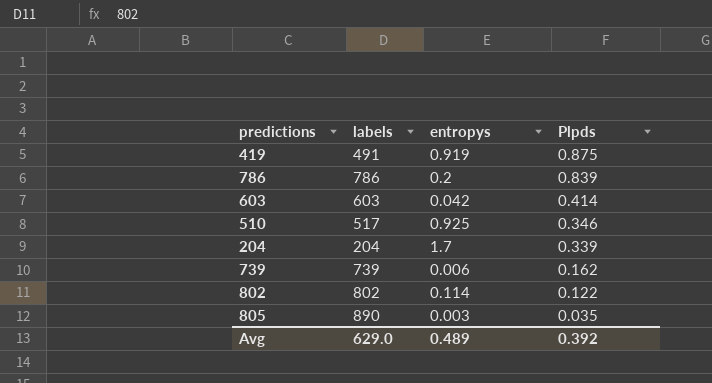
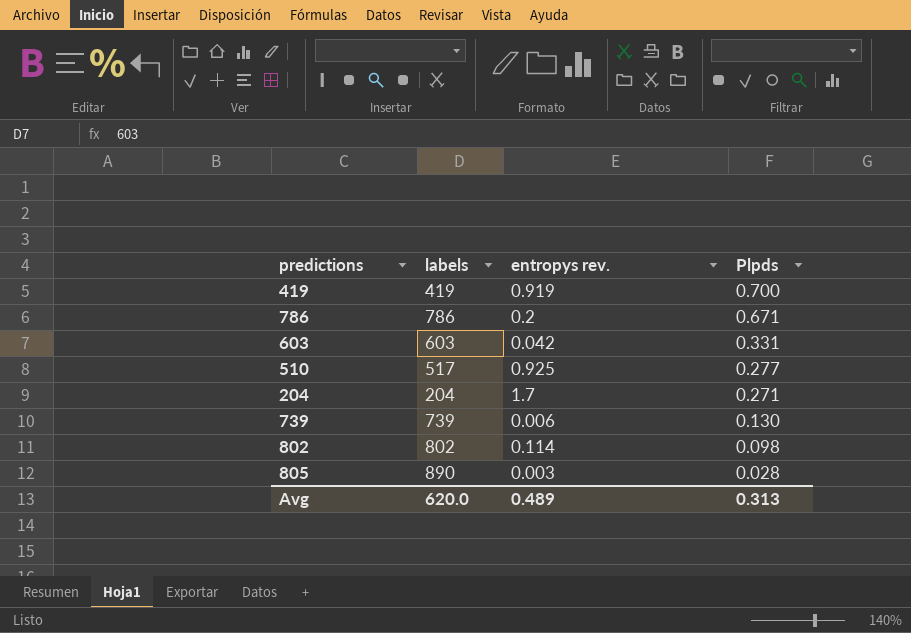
column name: entropys -> entropys rev.
419 | labels: 491 -> 419
419 | Plpds: 0.875 -> 0.700
786 | Plpds: 0.839 -> 0.671
603 | Plpds: 0.414 -> 0.331
510 | Plpds: 0.346 -> 0.277
204 | Plpds: 0.339 -> 0.271
739 | Plpds: 0.162 -> 0.130
802 | Plpds: 0.122 -> 0.098
805 | Plpds: 0.035 -> 0.028
Avg | labels: 629.0 -> 620.0
Avg | Plpds: 0.392 -> 0.313

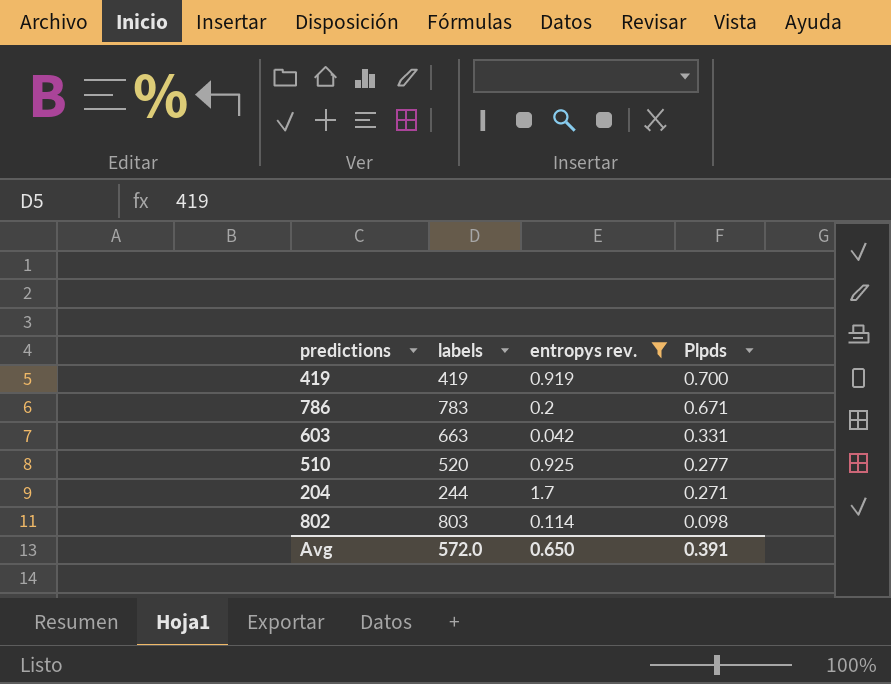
filter: none -> entropys rev. >= 0.042
786 | labels: 786 -> 783
603 | labels: 603 -> 663
510 | labels: 517 -> 520
204 | labels: 204 -> 244
802 | labels: 802 -> 803
Avg | labels: 620.0 -> 572.0
Avg | entropys rev.: 0.489 -> 0.650
Avg | Plpds: 0.313 -> 0.391

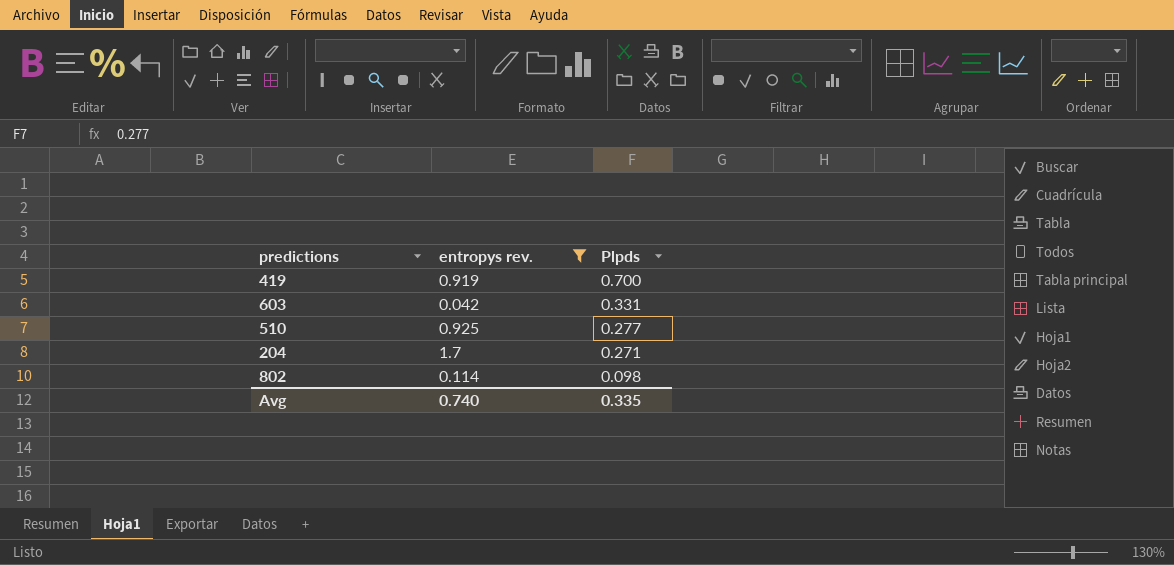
column labels | position: 2 -> none
row 786: 783 | 0.2 | 0.671 -> none
Avg | entropys rev.: 0.650 -> 0.740
Avg | Plpds: 0.391 -> 0.335

